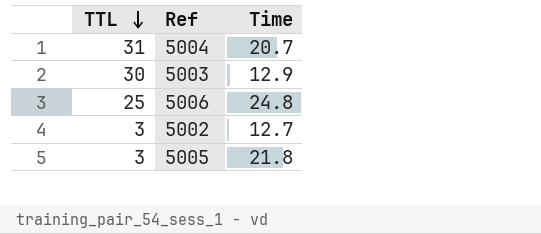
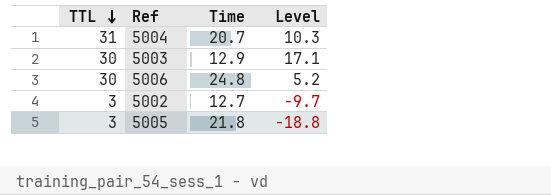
column Level | formula: none -> [TTL] - [Time]
5006 | TTL: 25 -> 30

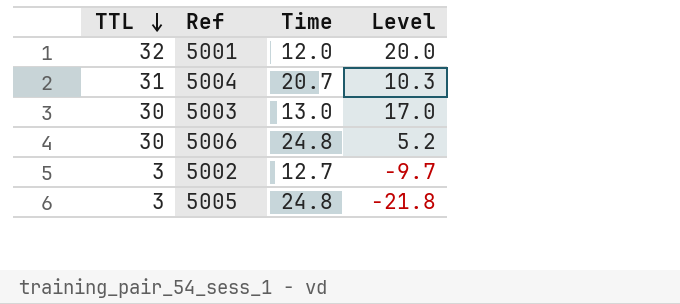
row 5001: none -> 32 | 12.0 | 20.0
5003 | Time: 12.9 -> 13.0
5003 | Level: 17.1 -> 17.0
5005 | Time: 21.8 -> 24.8
5005 | Level: -18.8 -> -21.8

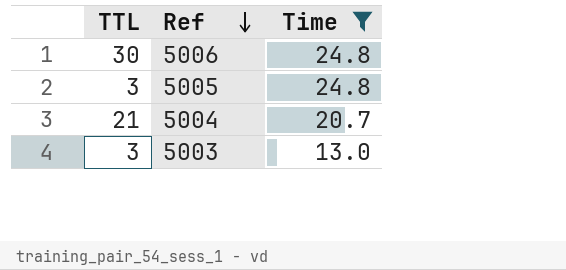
filter: none -> Time >= 13.0
row order: TTL descending -> Ref descending
column Level | formula: [TTL] - [Time] -> none
5004 | TTL: 31 -> 21
5003 | TTL: 30 -> 3

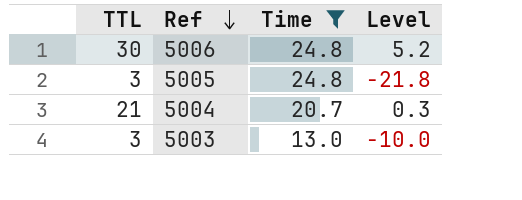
column Level | formula: none -> [TTL] - [Time]

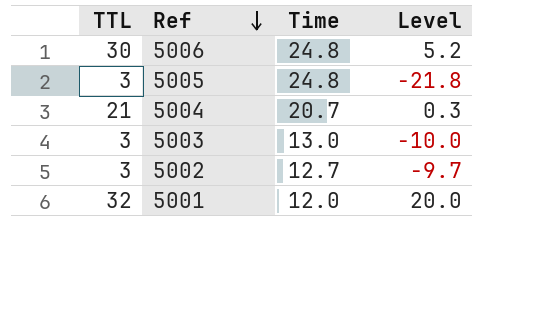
filter: Time >= 13.0 -> none

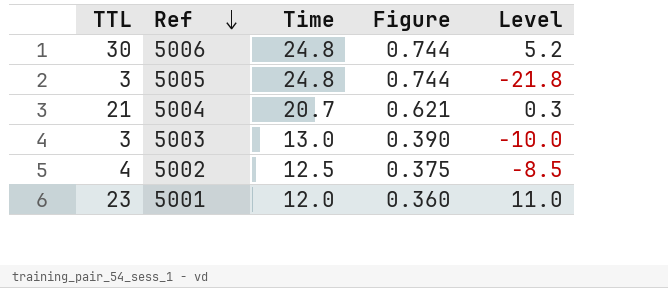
column Figure | formula: none -> [Time] * 0.03
5002 | TTL: 3 -> 4
5002 | Time: 12.7 -> 12.5
5002 | Level: -9.7 -> -8.5
5001 | TTL: 32 -> 23
5001 | Level: 20.0 -> 11.0

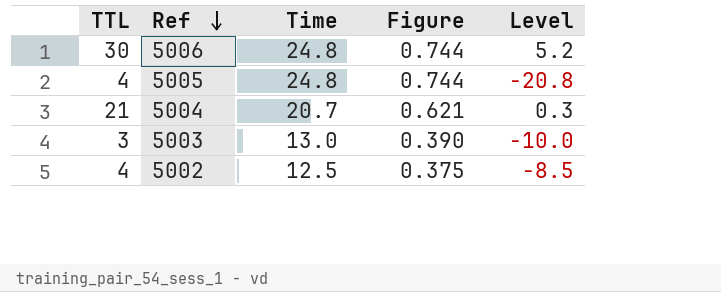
row 5001: 23 | 12.0 | 0.360 | 11.0 -> none
5005 | TTL: 3 -> 4
5005 | Level: -21.8 -> -20.8

